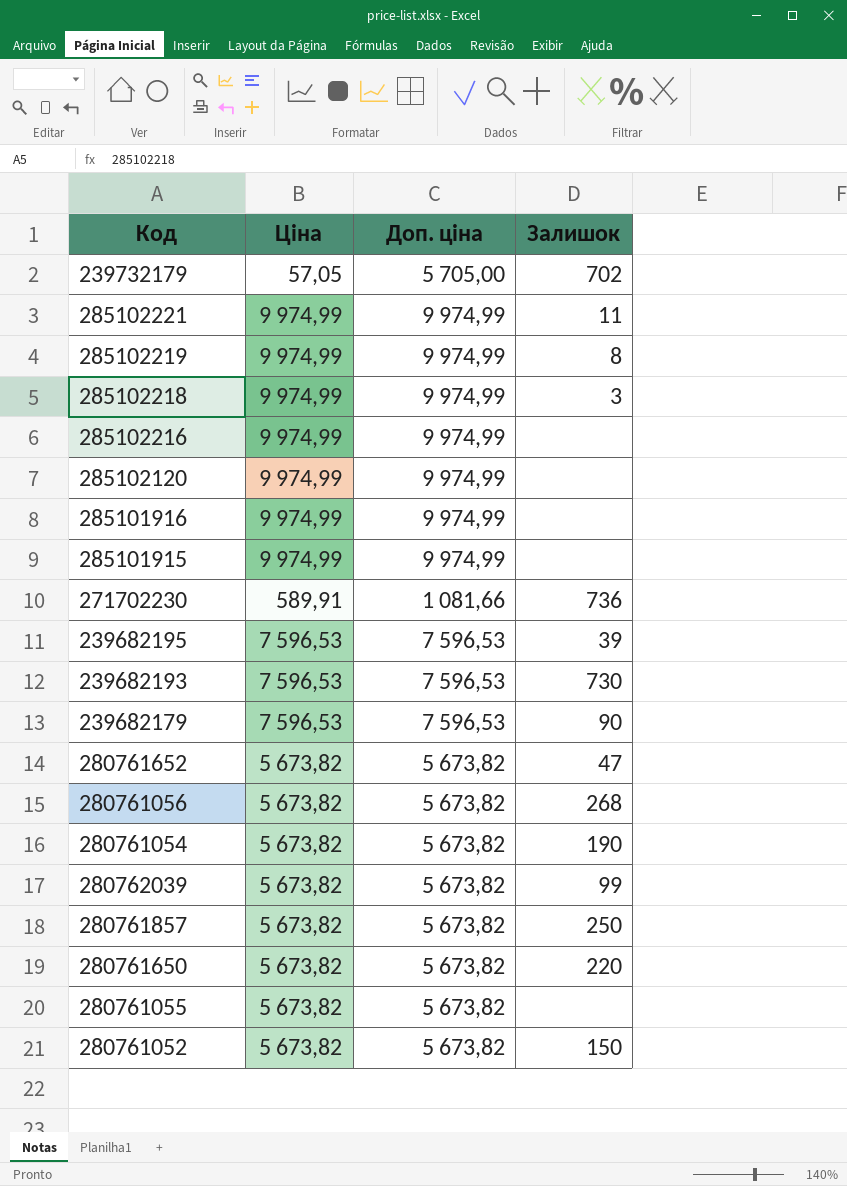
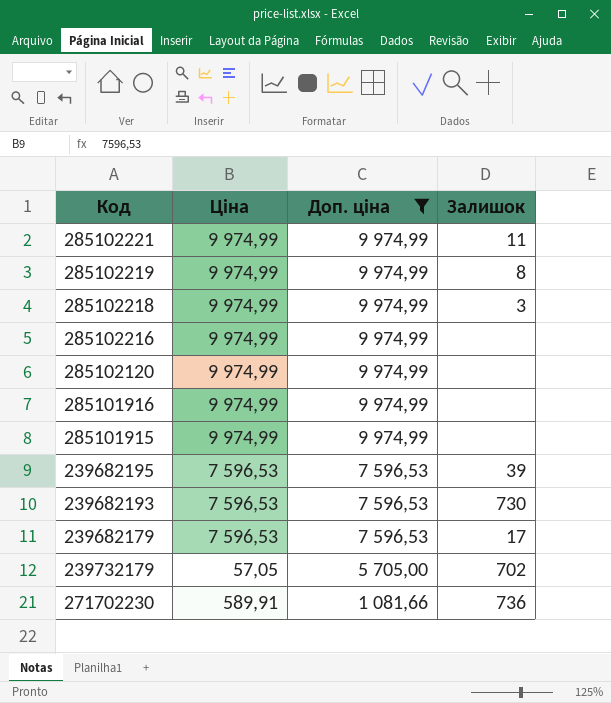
filter: none -> Доп. ціна != 5 673,82
row order: none -> Доп. ціна descending
239682179 | Залишок: 90 -> 17

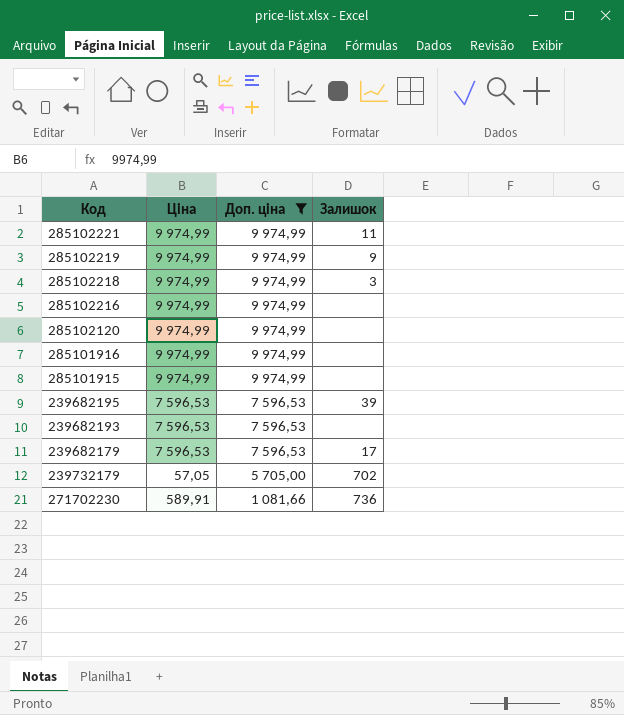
285102219 | Залишок: 8 -> 9
239682193 | Залишок: 730 -> none

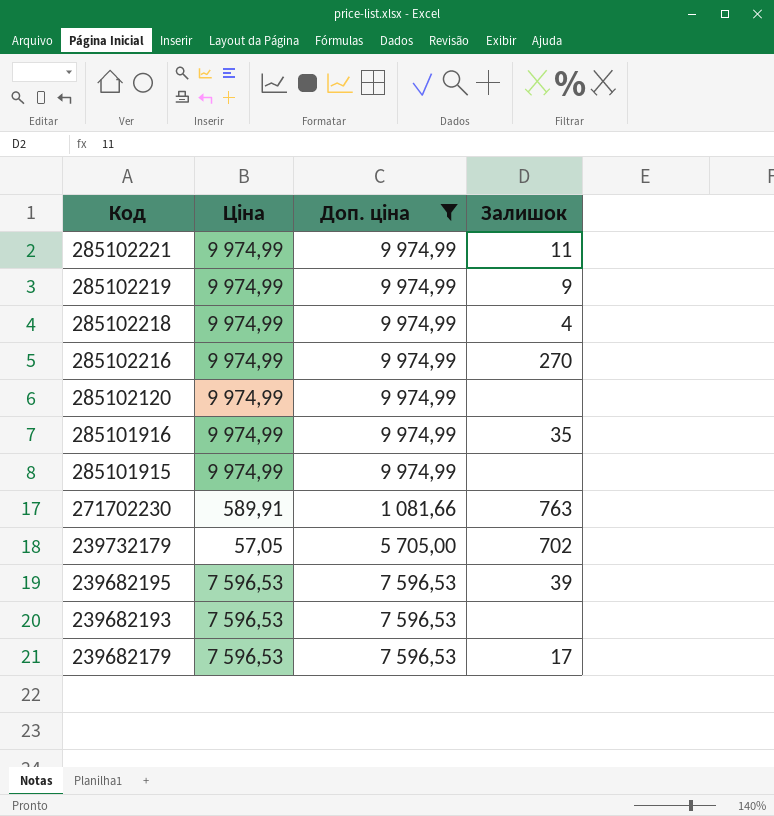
row order: Доп. ціна descending -> Код descending
285102218 | Залишок: 3 -> 4
285102216 | Залишок: none -> 270
285101916 | Залишок: none -> 35
271702230 | Залишок: 736 -> 763

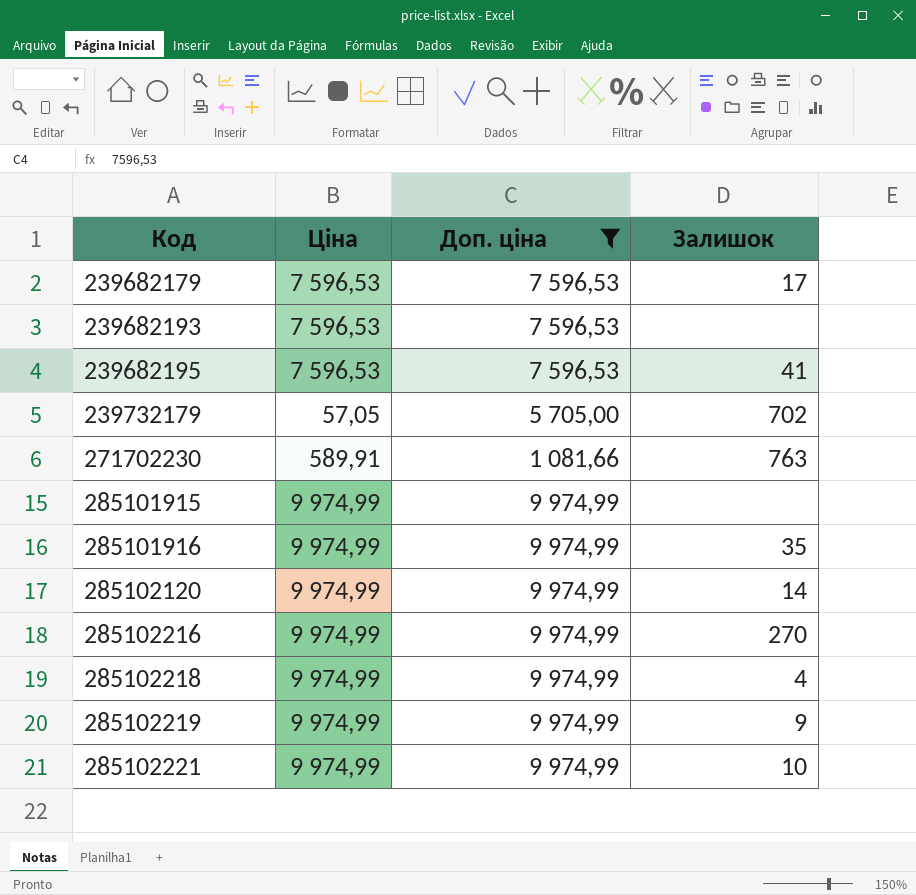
row order: Код descending -> Код ascending
239682195 | Залишок: 39 -> 41
285102120 | Залишок: none -> 14
285102221 | Залишок: 11 -> 10

